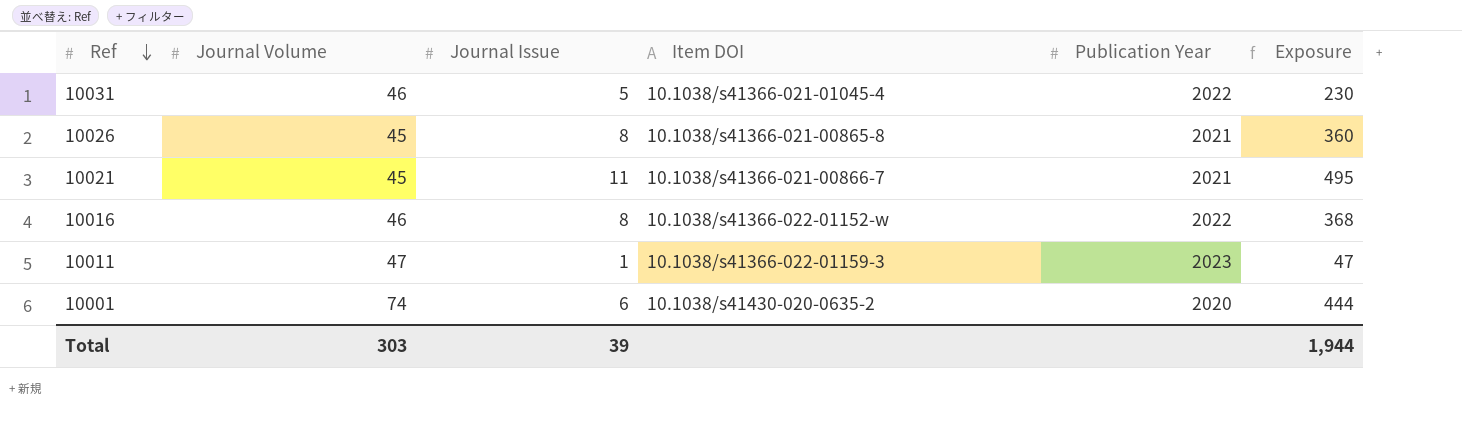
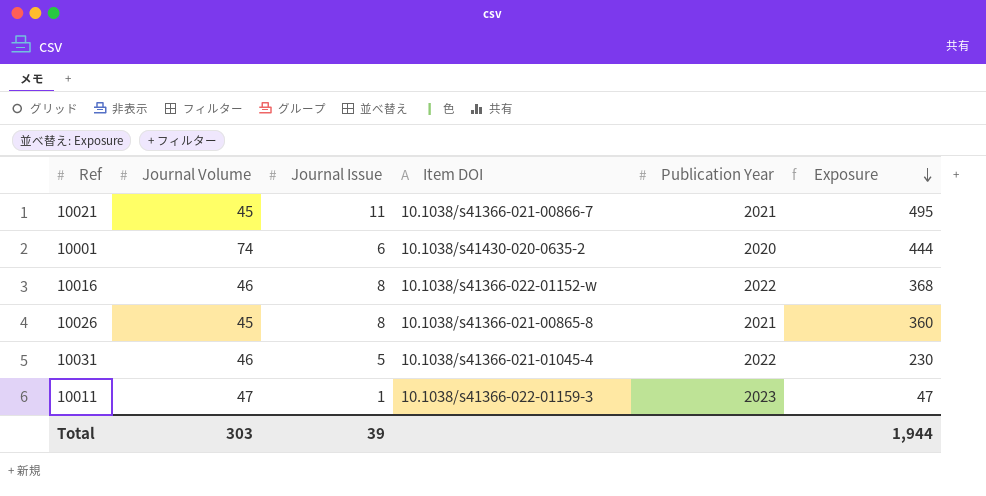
row order: Ref descending -> Exposure descending

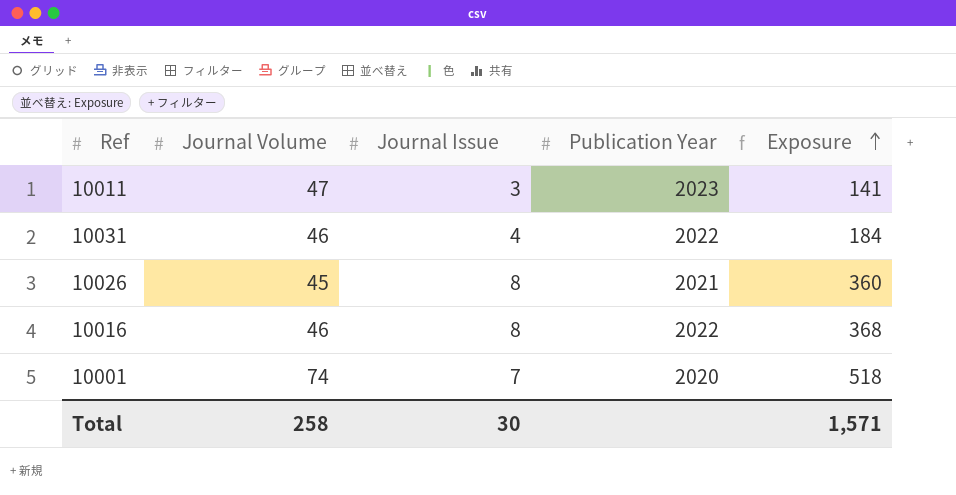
row order: Exposure descending -> Exposure ascending
column Item DOI | position: 4 -> none
row 10021: 45 | 11 | 10.1038/s41366-021-00866-7 | 2021 | 495 -> none
10011 | Journal Issue: 1 -> 3
10011 | Exposure: 47 -> 141
10031 | Journal Issue: 5 -> 4
10031 | Exposure: 230 -> 184
10001 | Journal Issue: 6 -> 7
10001 | Exposure: 444 -> 518
Total | Journal Volume: 303 -> 258
Total | Journal Issue: 39 -> 30
Total | Exposure: 1,944 -> 1,571

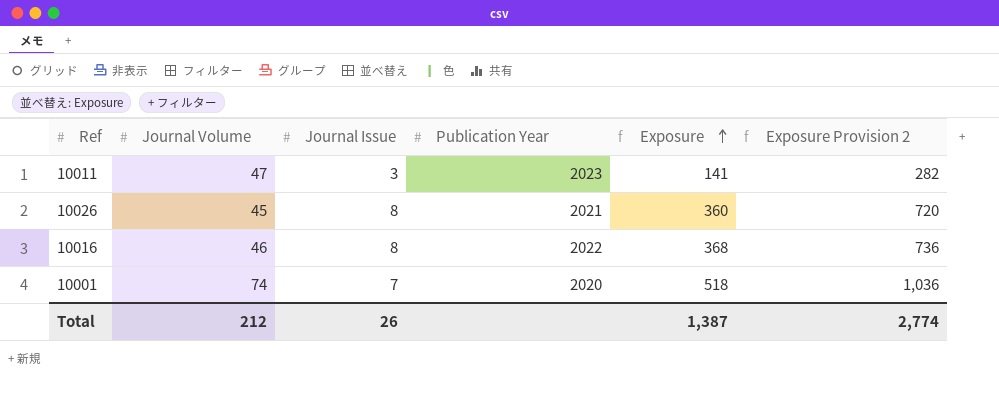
column Exposure Provision 2 | formula: none -> [Exposure] * 2
row 10031: 46 | 4 | 2022 | 184 -> none
Total | Journal Volume: 258 -> 212
Total | Journal Issue: 30 -> 26
Total | Exposure: 1,571 -> 1,387

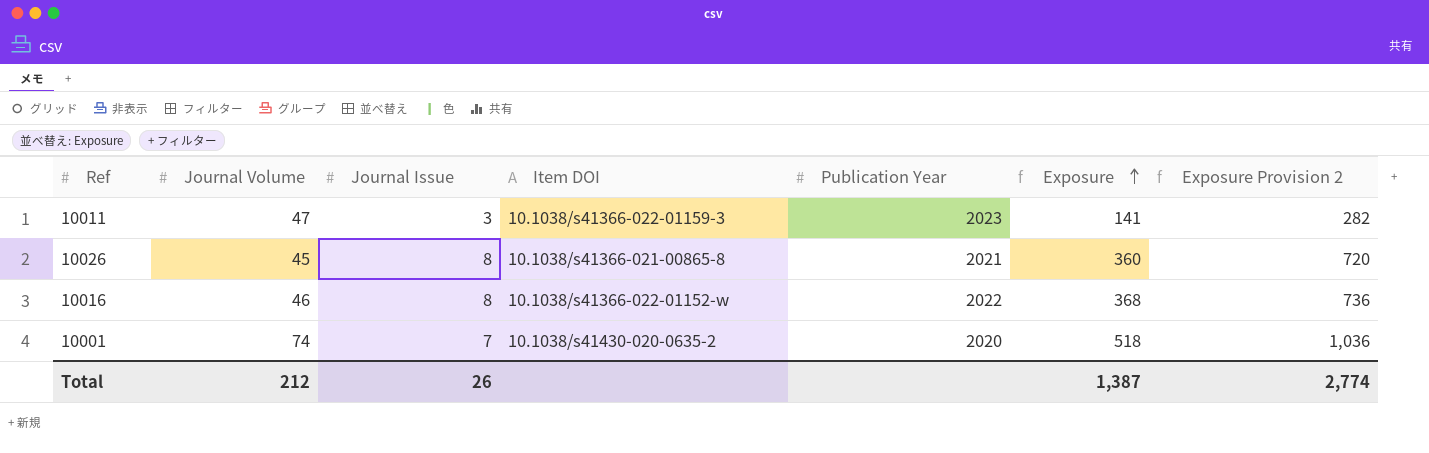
column Item DOI | position: none -> 4

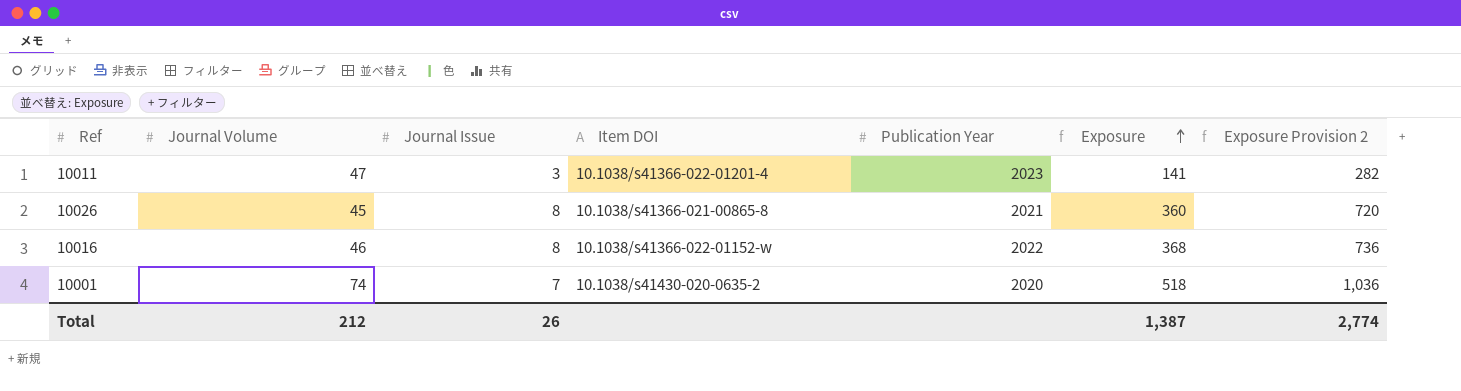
10011 | Item DOI: 10.1038/s41366-022-01159-3 -> 10.1038/s41366-022-01201-4

